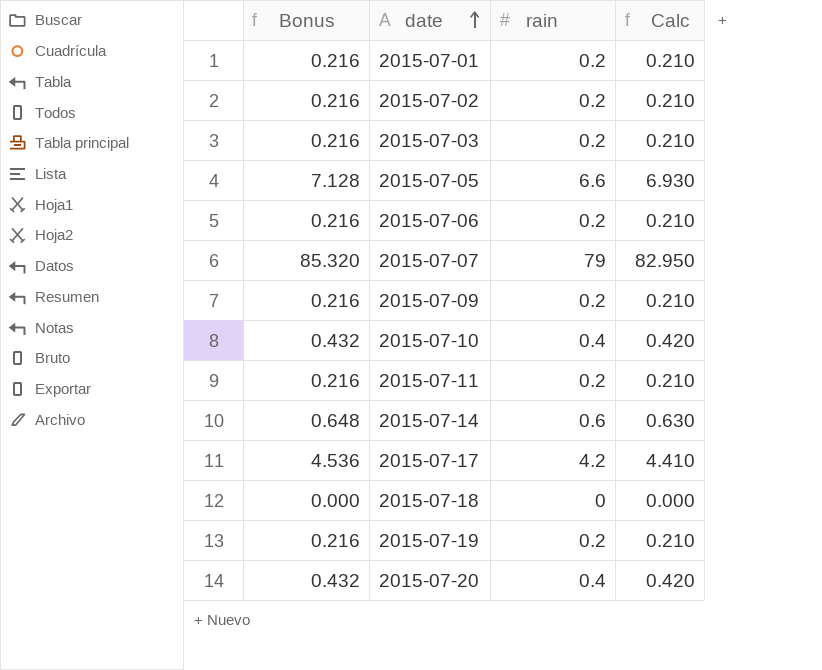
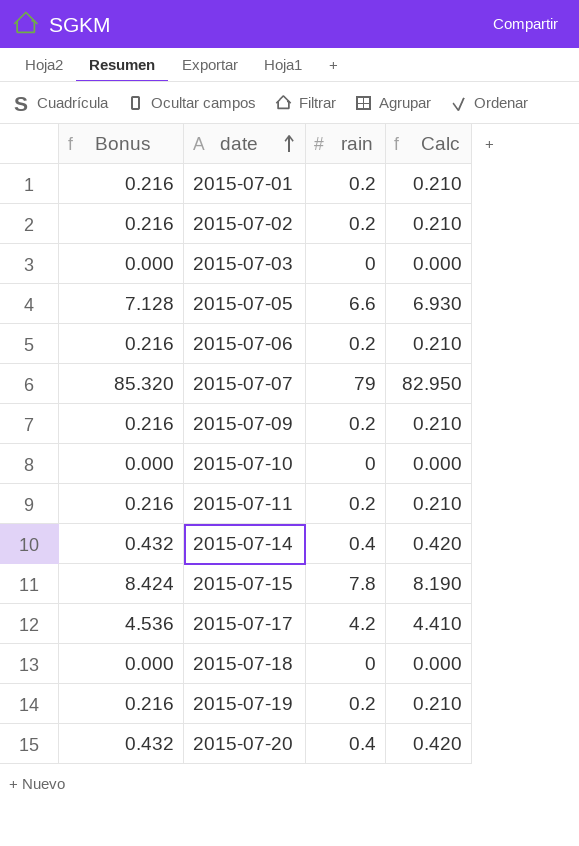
2015-07-03 | Bonus: 0.216 -> 0.000
2015-07-03 | rain: 0.2 -> 0
2015-07-03 | Calc: 0.210 -> 0.000
2015-07-10 | Bonus: 0.432 -> 0.000
2015-07-10 | rain: 0.4 -> 0
2015-07-10 | Calc: 0.420 -> 0.000
2015-07-14 | Bonus: 0.648 -> 0.432
2015-07-14 | rain: 0.6 -> 0.4
2015-07-14 | Calc: 0.630 -> 0.420
row 2015-07-15: none -> 8.424 | 7.8 | 8.190

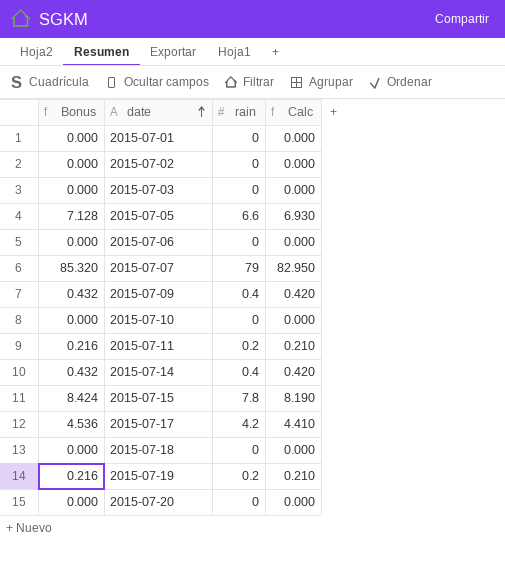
2015-07-01 | Bonus: 0.216 -> 0.000
2015-07-01 | rain: 0.2 -> 0
2015-07-01 | Calc: 0.210 -> 0.000
2015-07-02 | Bonus: 0.216 -> 0.000
2015-07-02 | rain: 0.2 -> 0
2015-07-02 | Calc: 0.210 -> 0.000
2015-07-06 | Bonus: 0.216 -> 0.000
2015-07-06 | rain: 0.2 -> 0
2015-07-06 | Calc: 0.210 -> 0.000
2015-07-09 | Bonus: 0.216 -> 0.432
2015-07-09 | rain: 0.2 -> 0.4
2015-07-09 | Calc: 0.210 -> 0.420
2015-07-20 | Bonus: 0.432 -> 0.000
2015-07-20 | rain: 0.4 -> 0
2015-07-20 | Calc: 0.420 -> 0.000

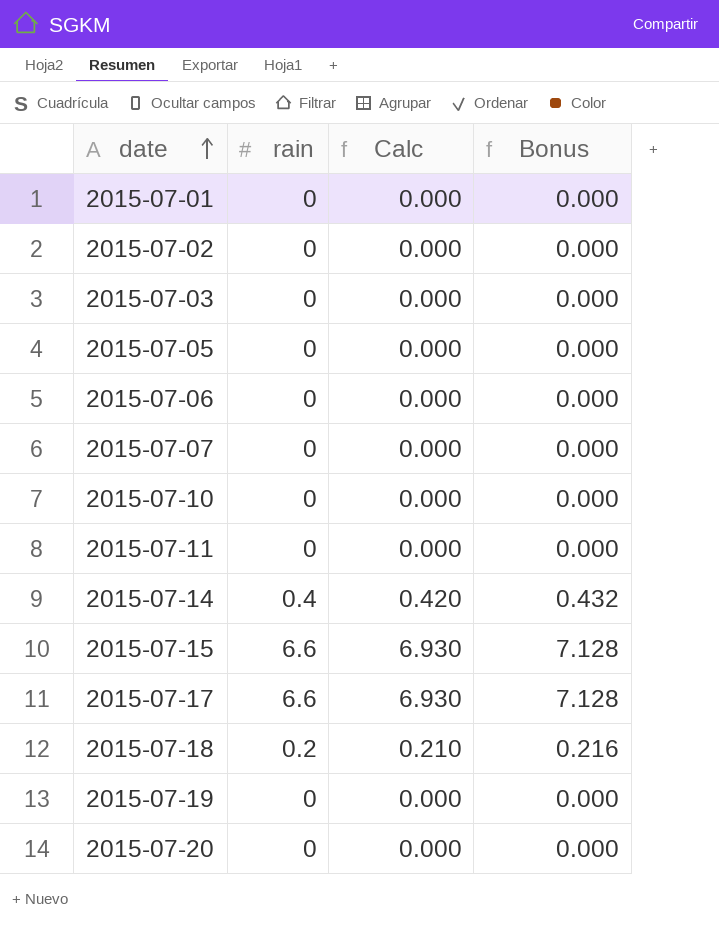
column Bonus | position: 1 -> 4
row 2015-07-09: 0.432 | 0.4 | 0.420 -> none
2015-07-05 | rain: 6.6 -> 0
2015-07-05 | Calc: 6.930 -> 0.000
2015-07-05 | Bonus: 7.128 -> 0.000
2015-07-07 | rain: 79 -> 0
2015-07-07 | Calc: 82.950 -> 0.000
2015-07-07 | Bonus: 85.320 -> 0.000
2015-07-11 | rain: 0.2 -> 0
2015-07-11 | Calc: 0.210 -> 0.000
2015-07-11 | Bonus: 0.216 -> 0.000
2015-07-15 | rain: 7.8 -> 6.6
2015-07-15 | Calc: 8.190 -> 6.930
2015-07-15 | Bonus: 8.424 -> 7.128
2015-07-17 | rain: 4.2 -> 6.6
2015-07-17 | Calc: 4.410 -> 6.930
2015-07-17 | Bonus: 4.536 -> 7.128
2015-07-18 | rain: 0 -> 0.2
2015-07-18 | Calc: 0.000 -> 0.210
2015-07-18 | Bonus: 0.000 -> 0.216
2015-07-19 | rain: 0.2 -> 0
2015-07-19 | Calc: 0.210 -> 0.000
2015-07-19 | Bonus: 0.216 -> 0.000

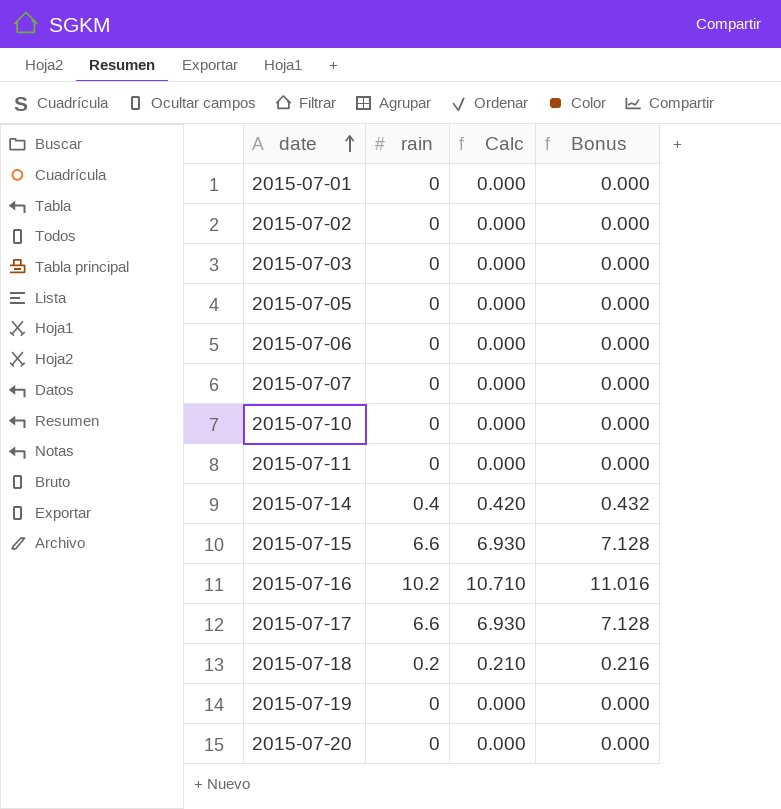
row 2015-07-16: none -> 10.2 | 10.710 | 11.016

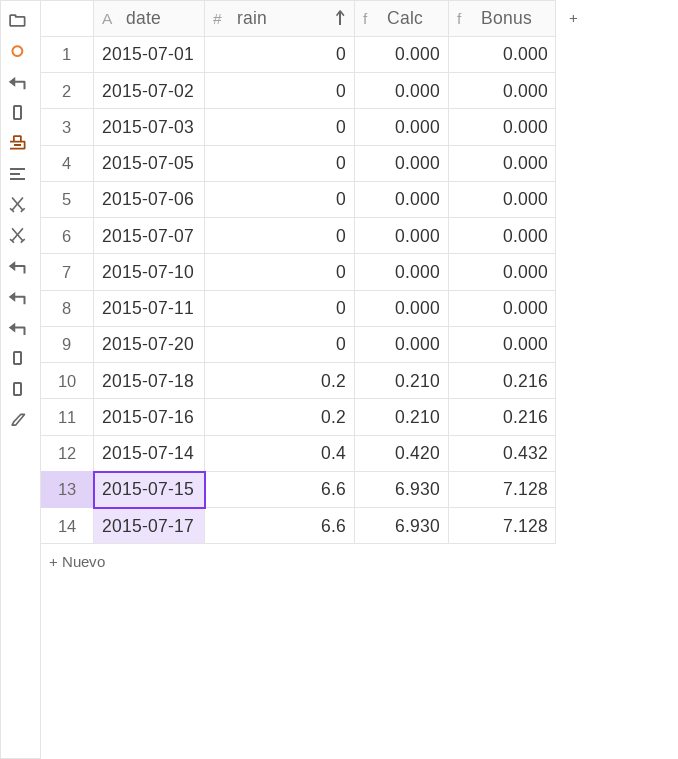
row order: date ascending -> rain ascending
row 2015-07-19: 0 | 0.000 | 0.000 -> none
2015-07-16 | rain: 10.2 -> 0.2
2015-07-16 | Calc: 10.710 -> 0.210
2015-07-16 | Bonus: 11.016 -> 0.216

